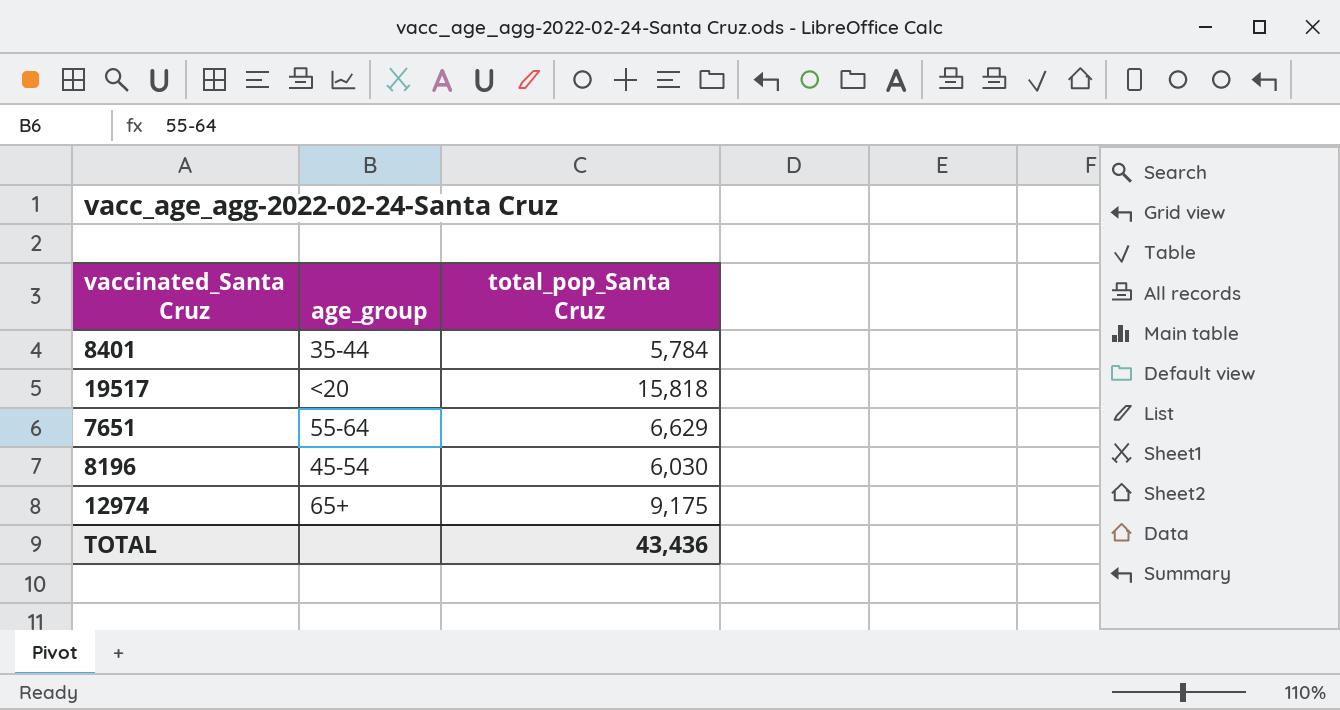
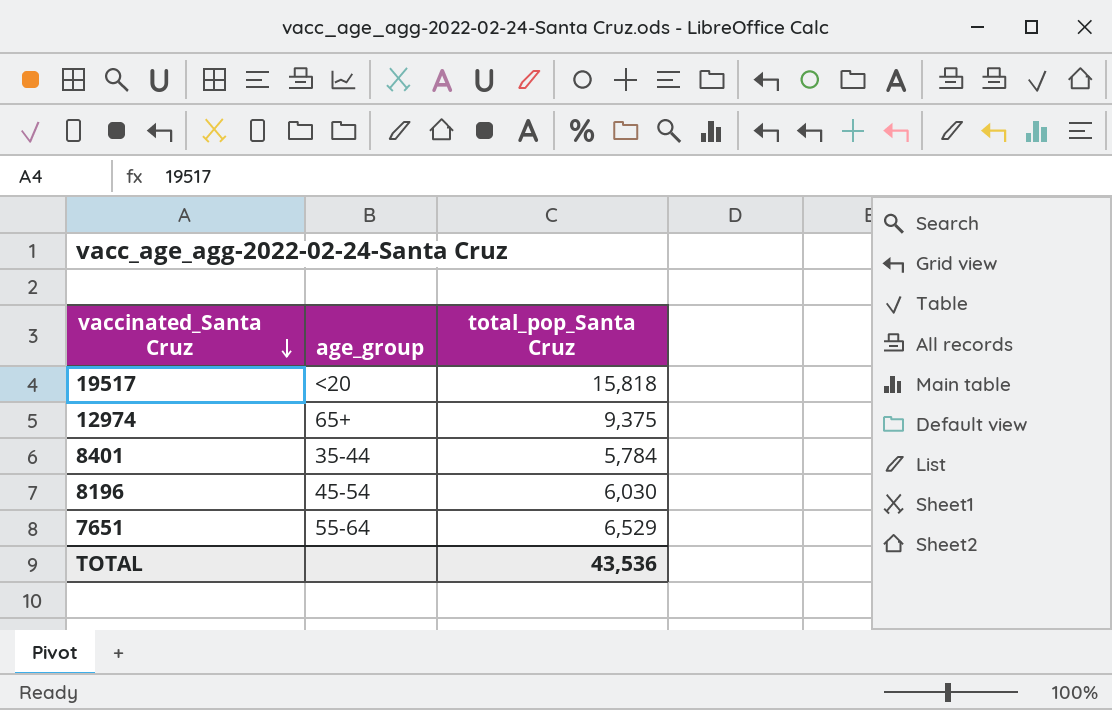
row order: none -> vaccinated_Santa Cruz descending
12974 | total_pop_Santa Cruz: 9,175 -> 9,375
7651 | total_pop_Santa Cruz: 6,629 -> 6,529
TOTAL | total_pop_Santa Cruz: 43,436 -> 43,536

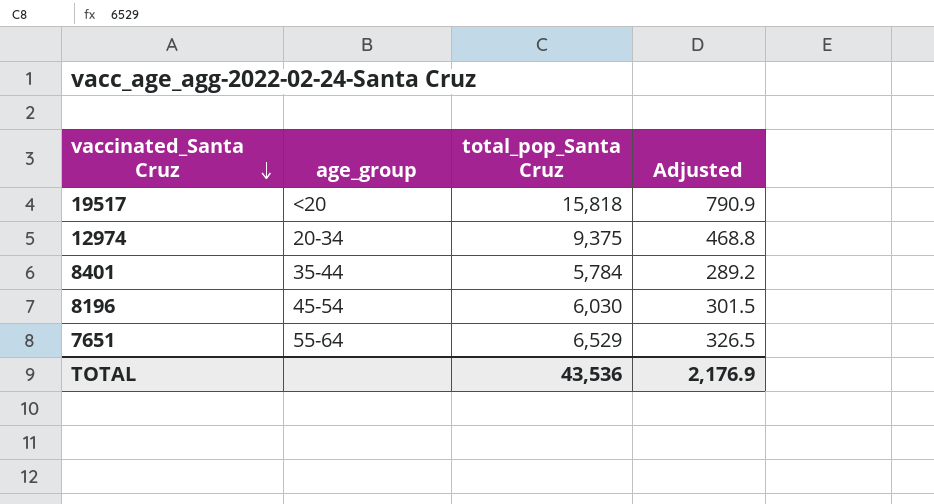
column Adjusted | formula: none -> [total_pop_Santa Cruz] * 0.05
12974 | age_group: 65+ -> 20-34

